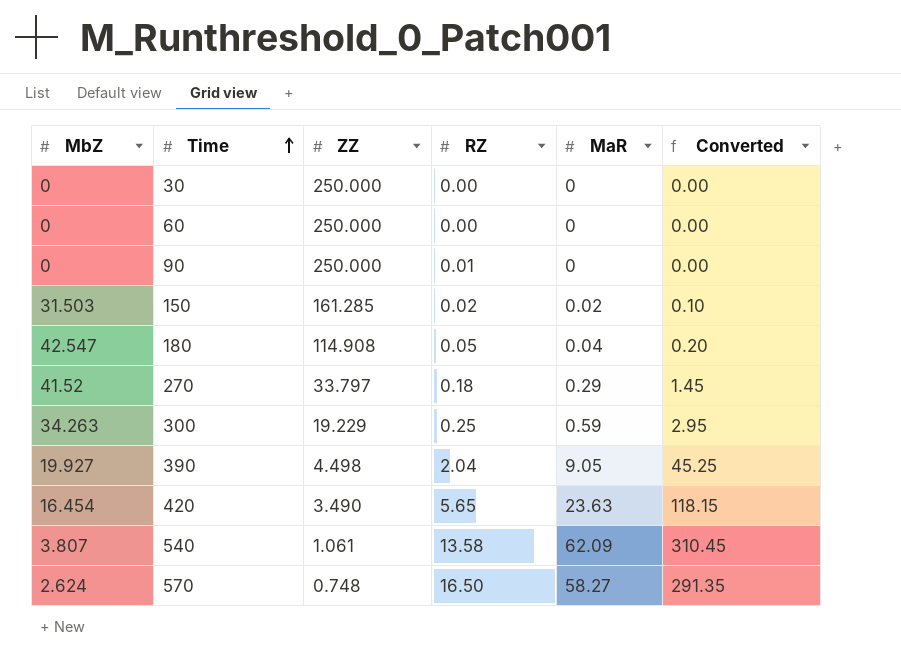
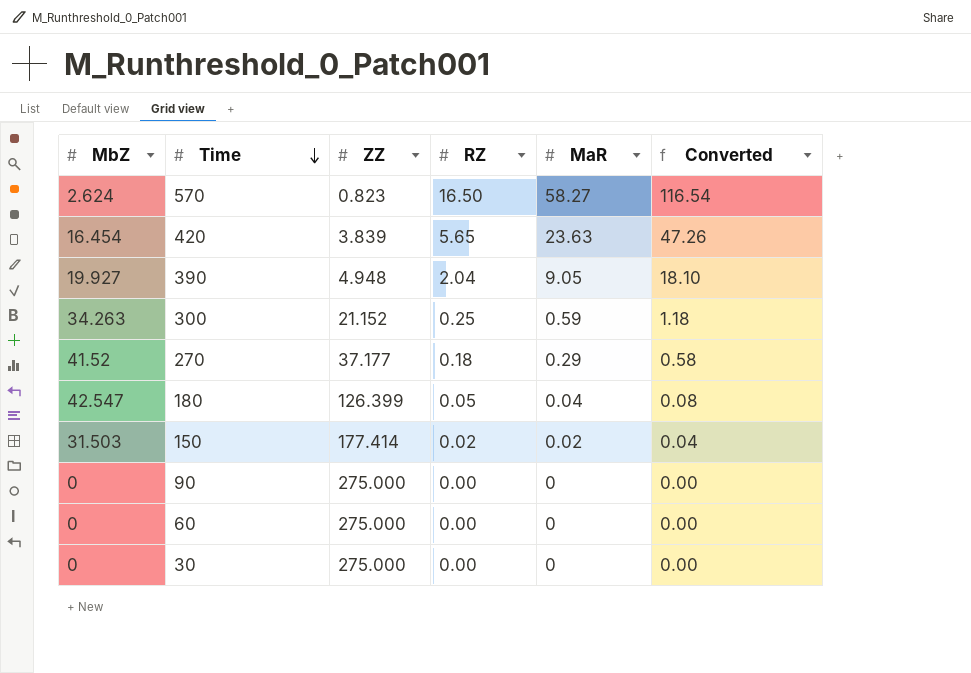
row order: Time ascending -> Time descending
column Converted | formula: [MaR] * 5 -> [MaR] * 2
row 540: 3.807 | 1.061 | 13.58 | 62.09 | 310.45 -> none
570 | ZZ: 0.748 -> 0.823
420 | ZZ: 3.490 -> 3.839
390 | ZZ: 4.498 -> 4.948
300 | ZZ: 19.229 -> 21.152
270 | ZZ: 33.797 -> 37.177
180 | ZZ: 114.908 -> 126.399
150 | ZZ: 161.285 -> 177.414
90 | ZZ: 250.000 -> 275.000
90 | RZ: 0.01 -> 0.00
60 | ZZ: 250.000 -> 275.000
30 | ZZ: 250.000 -> 275.000

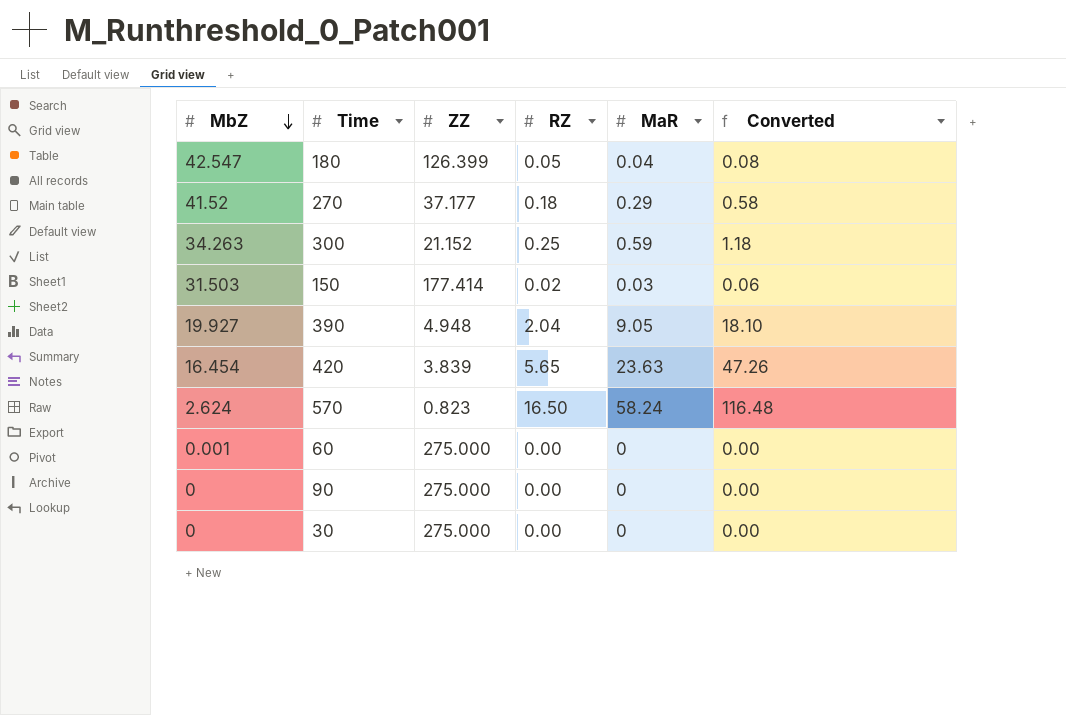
row order: Time descending -> MbZ descending
150 | MaR: 0.02 -> 0.03
150 | Converted: 0.04 -> 0.06
570 | MaR: 58.27 -> 58.24
570 | Converted: 116.54 -> 116.48
60 | MbZ: 0 -> 0.001

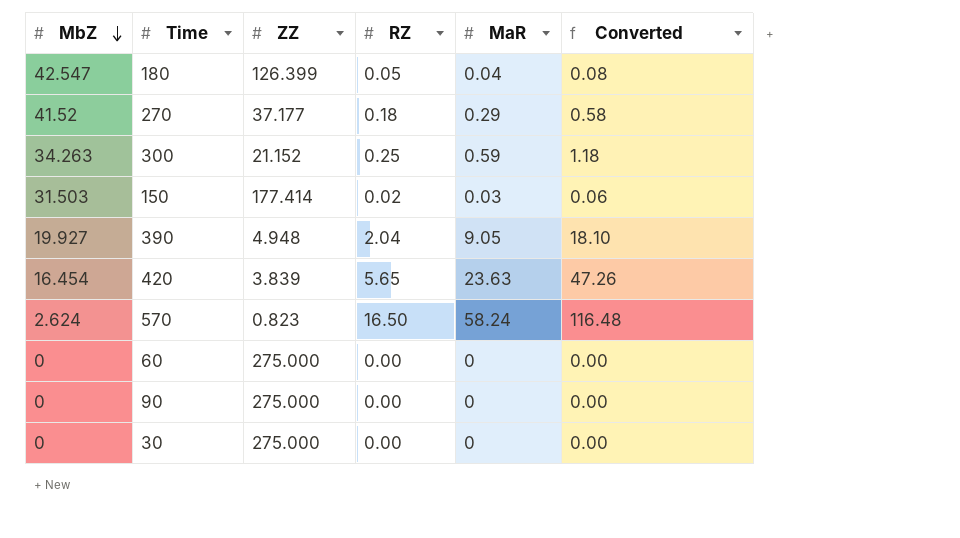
60 | MbZ: 0.001 -> 0

